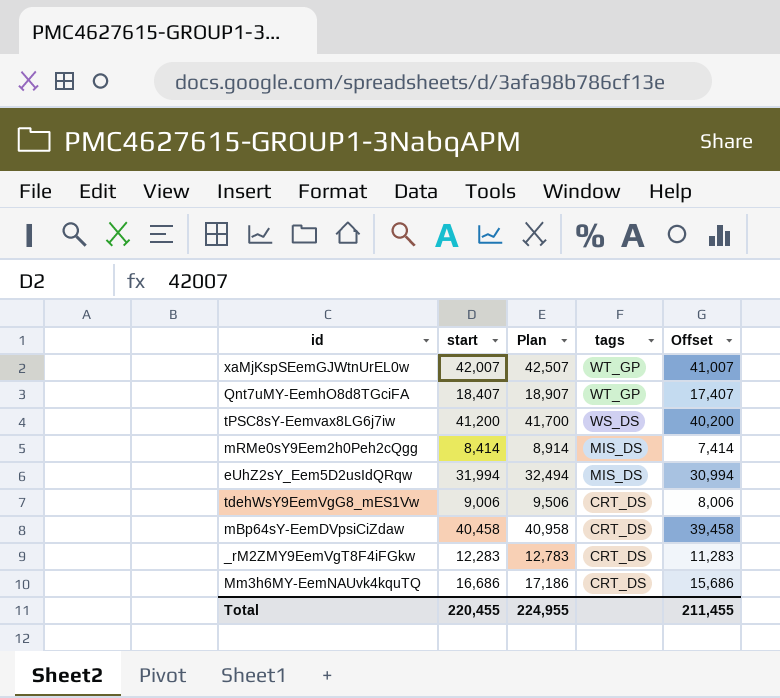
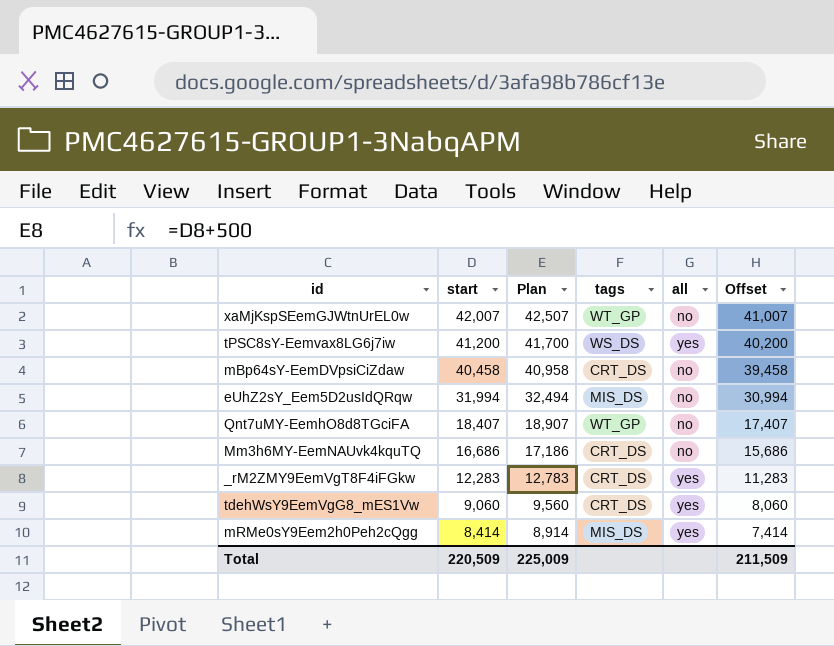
row order: tags descending -> start descending
column all | position: none -> 5
tdehWsY9EemVgG8_mES1Vw | start: 9,006 -> 9,060
tdehWsY9EemVgG8_mES1Vw | Plan: 9,506 -> 9,560
tdehWsY9EemVgG8_mES1Vw | Offset: 8,006 -> 8,060
Total | start: 220,455 -> 220,509
Total | Plan: 224,955 -> 225,009
Total | Offset: 211,455 -> 211,509

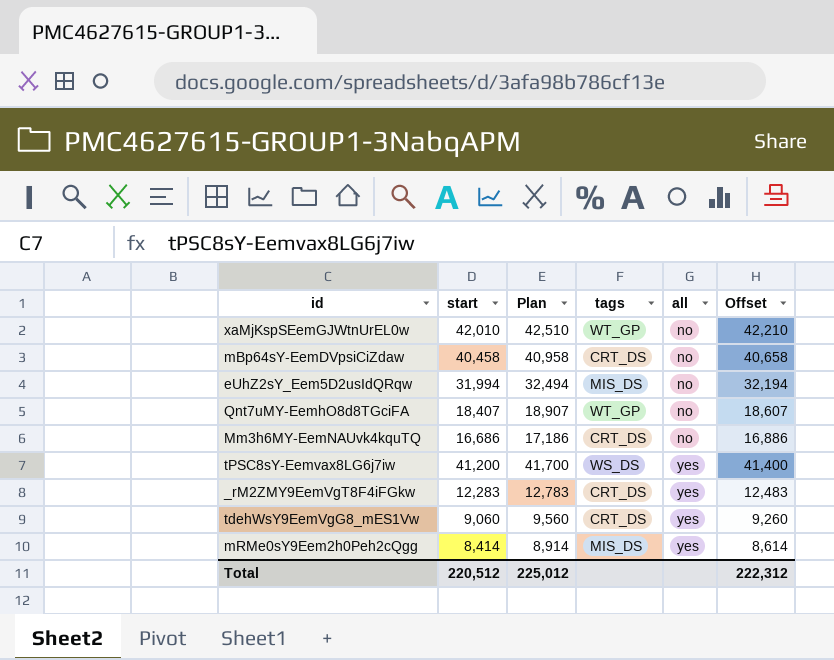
row order: start descending -> all ascending
column Offset | formula: [start] - 1000 -> [start] + 200
xaMjKspSEemGJWtnUrEL0w | start: 42,007 -> 42,010
xaMjKspSEemGJWtnUrEL0w | Plan: 42,507 -> 42,510
Total | start: 220,509 -> 220,512
Total | Plan: 225,009 -> 225,012
Total | Offset: 211,509 -> 222,312

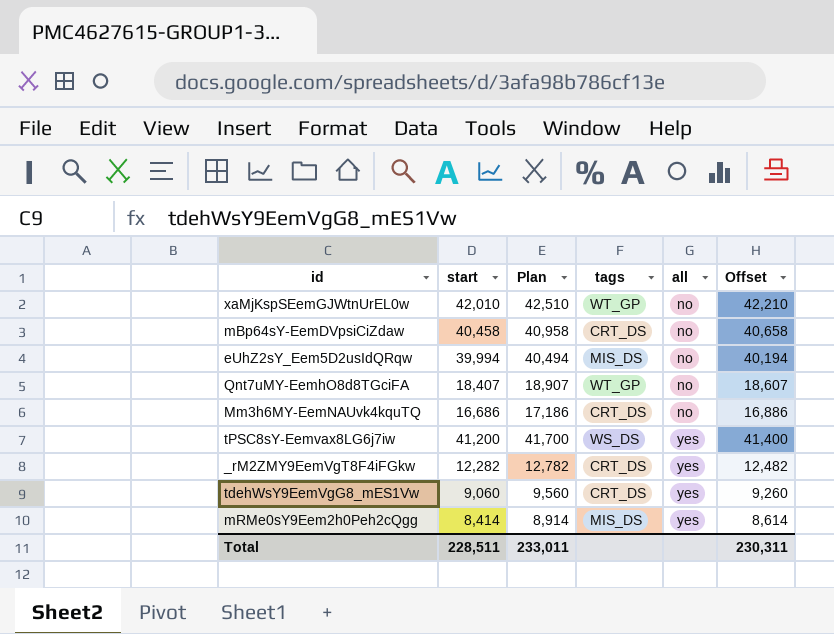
eUhZ2sY_Eem5D2usIdQRqw | start: 31,994 -> 39,994
eUhZ2sY_Eem5D2usIdQRqw | Plan: 32,494 -> 40,494
eUhZ2sY_Eem5D2usIdQRqw | Offset: 32,194 -> 40,194
_rM2ZMY9EemVgT8F4iFGkw | start: 12,283 -> 12,282
_rM2ZMY9EemVgT8F4iFGkw | Plan: 12,783 -> 12,782
_rM2ZMY9EemVgT8F4iFGkw | Offset: 12,483 -> 12,482
Total | start: 220,512 -> 228,511
Total | Plan: 225,012 -> 233,011
Total | Offset: 222,312 -> 230,311

